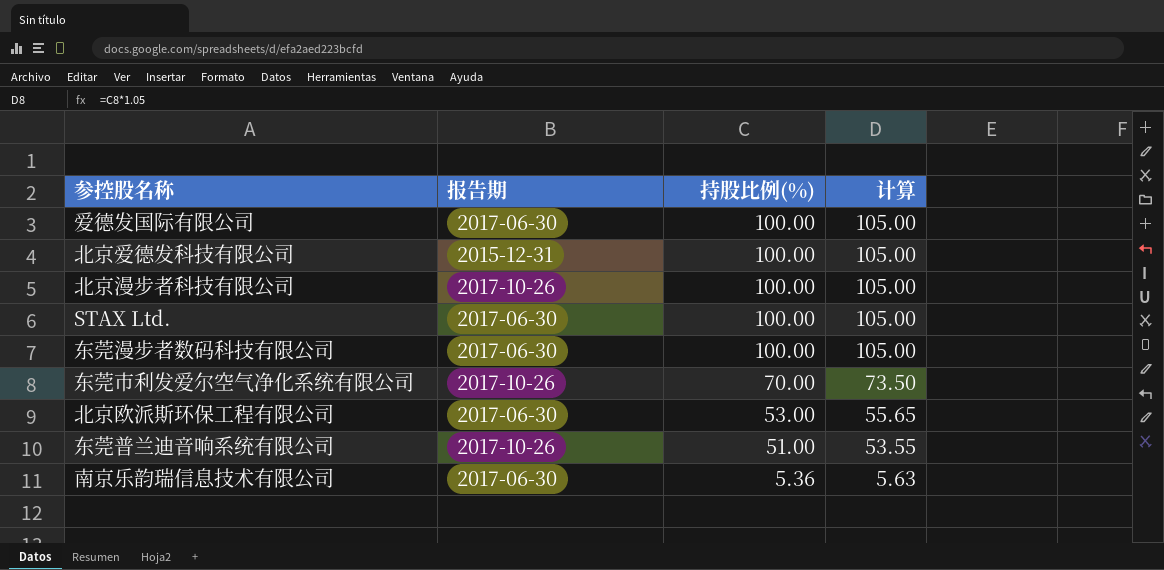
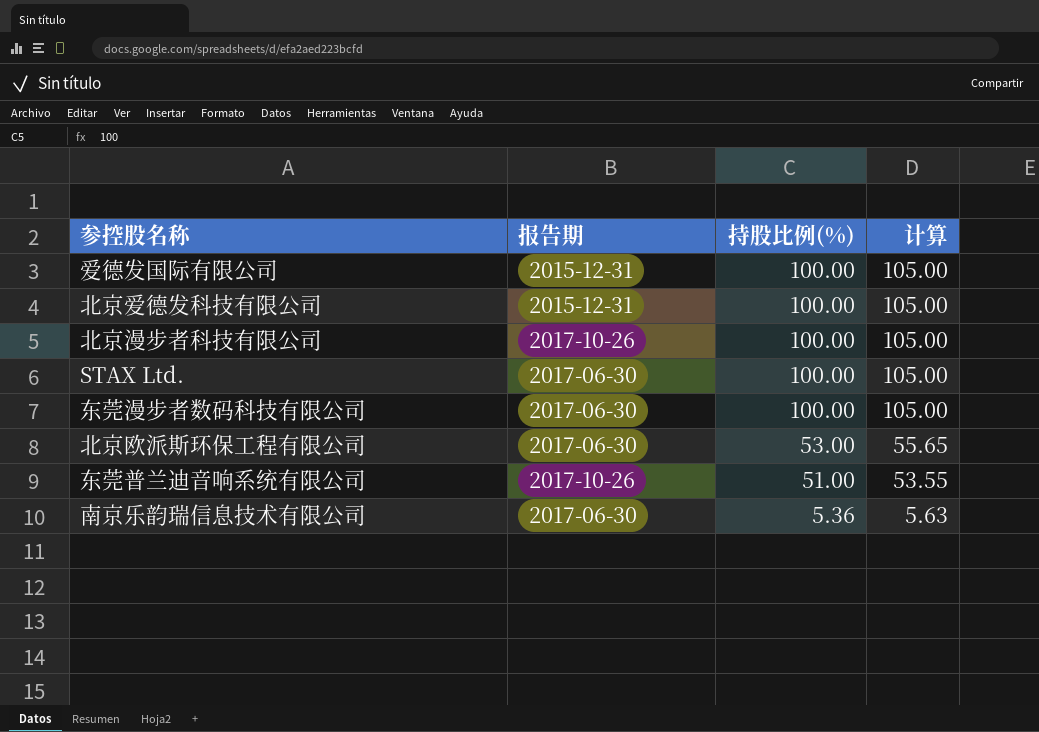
row 东莞市利发爱尔空气净化系统有限公司: 2017-10-26 | 70.00 | 73.50 -> none
爱德发国际有限公司 | 报告期: 2017-06-30 -> 2015-12-31

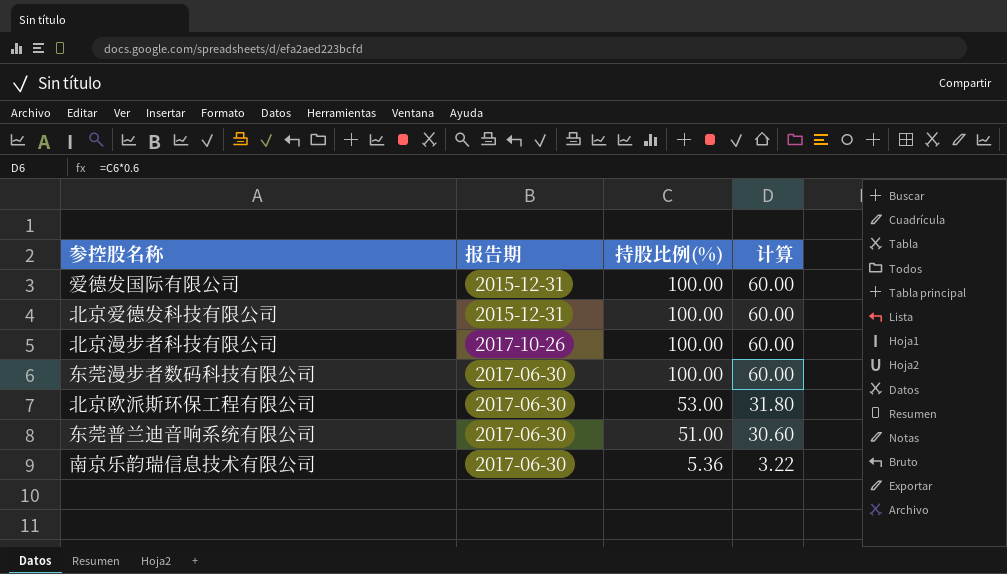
column 计算 | formula: [持股比例(%)] * 1.05 -> [持股比例(%)] * 0.6
row STAX Ltd.: 2017-06-30 | 100.00 | 105.00 -> none
东莞普兰迪音响系统有限公司 | 报告期: 2017-10-26 -> 2017-06-30

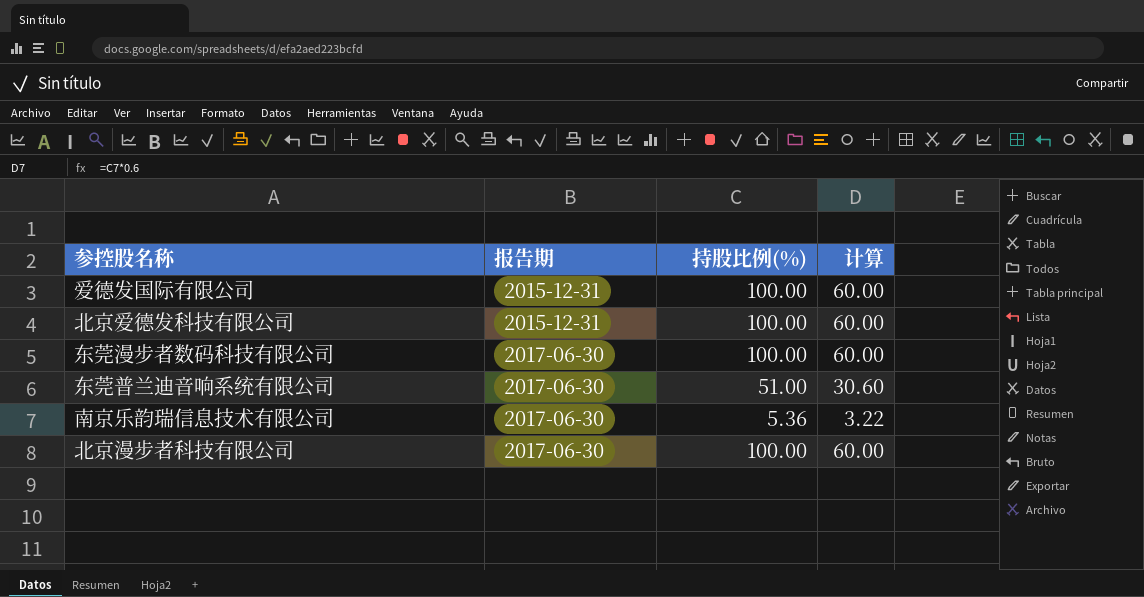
row order: 持股比例(%) descending -> 报告期 ascending
row 北京欧派斯环保工程有限公司: 2017-06-30 | 53.00 | 31.80 -> none
北京漫步者科技有限公司 | 报告期: 2017-10-26 -> 2017-06-30

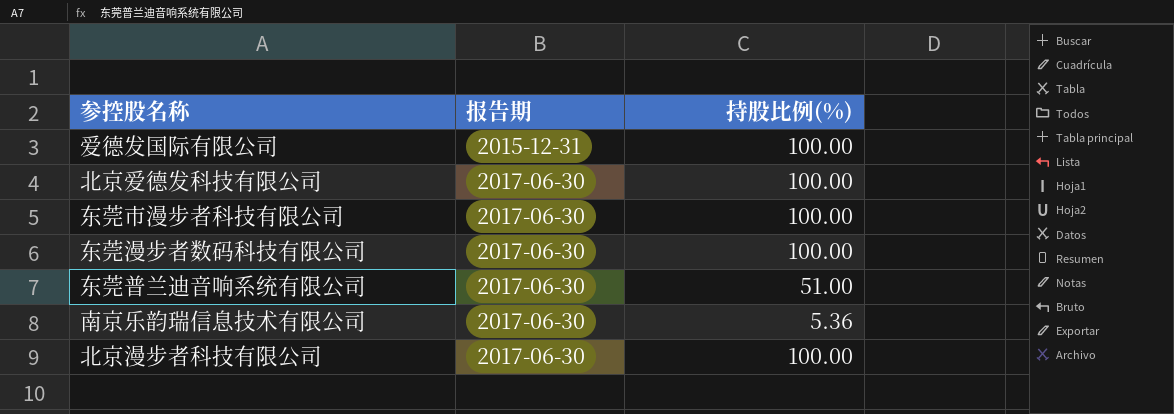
column 计算 | formula: [持股比例(%)] * 0.6 -> none
北京爱德发科技有限公司 | 报告期: 2015-12-31 -> 2017-06-30
row 东莞市漫步者科技有限公司: none -> 2017-06-30 | 100.00

